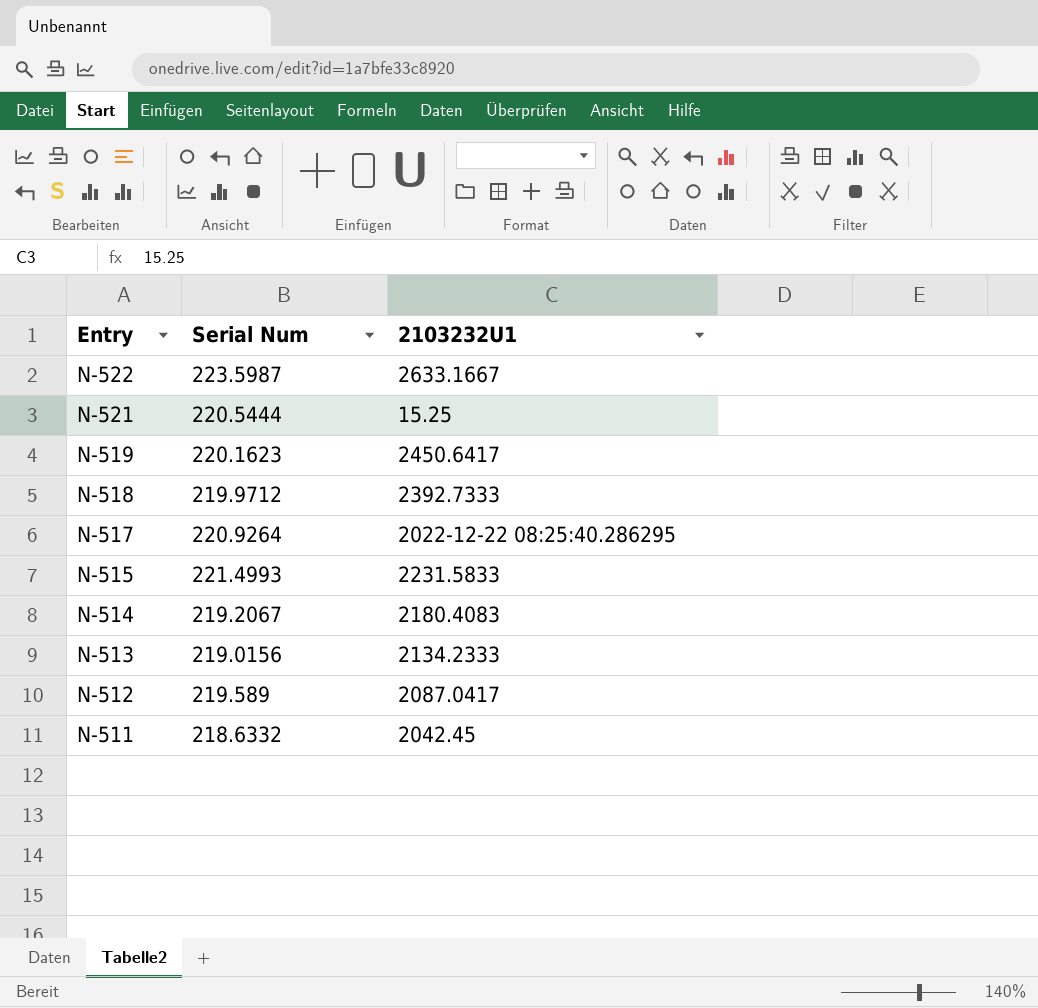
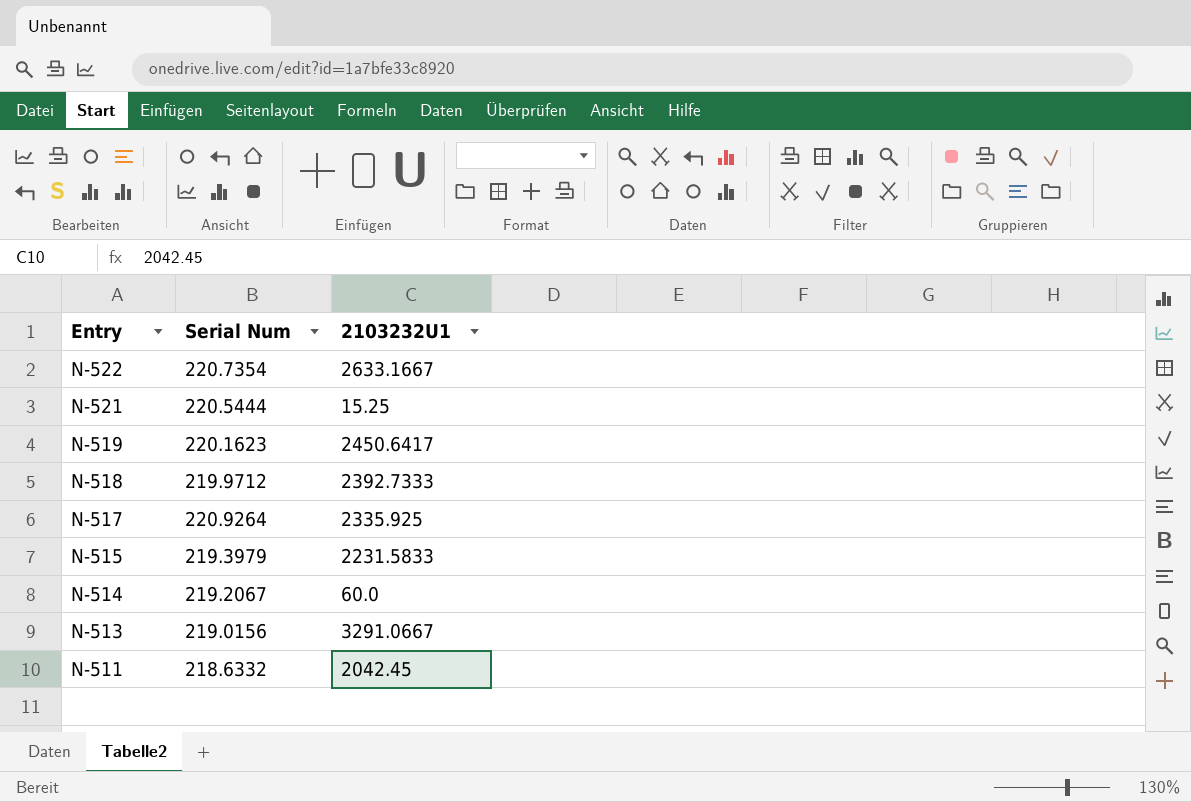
row N-512: 219.589 | 2087.0417 -> none
N-522 | Serial Num: 223.5987 -> 220.7354
N-517 | 2103232U1: 2022-12-22 08:25:40.286295 -> 2335.925
N-515 | Serial Num: 221.4993 -> 219.3979
N-514 | 2103232U1: 2180.4083 -> 60.0
N-513 | 2103232U1: 2134.2333 -> 3291.0667

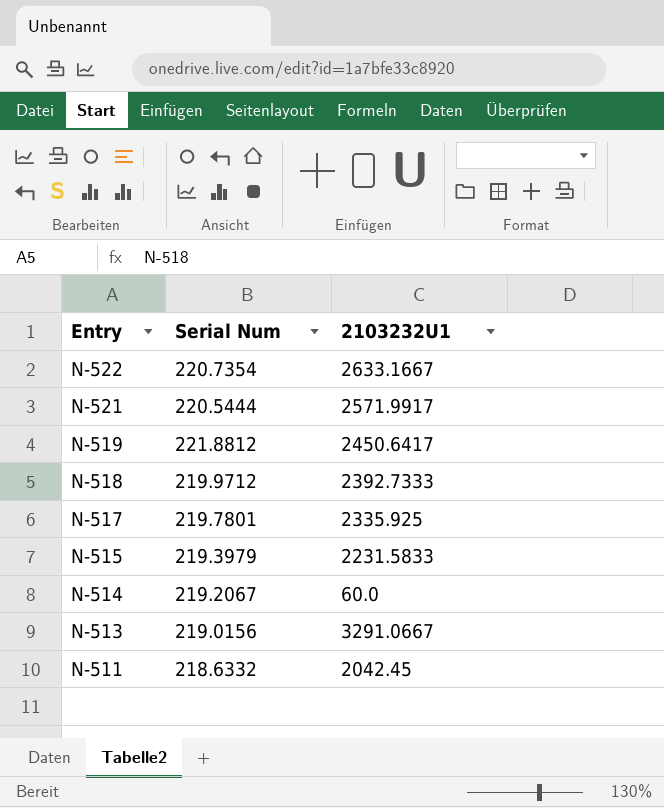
N-521 | 2103232U1: 15.25 -> 2571.9917
N-519 | Serial Num: 220.1623 -> 221.8812
N-517 | Serial Num: 220.9264 -> 219.7801

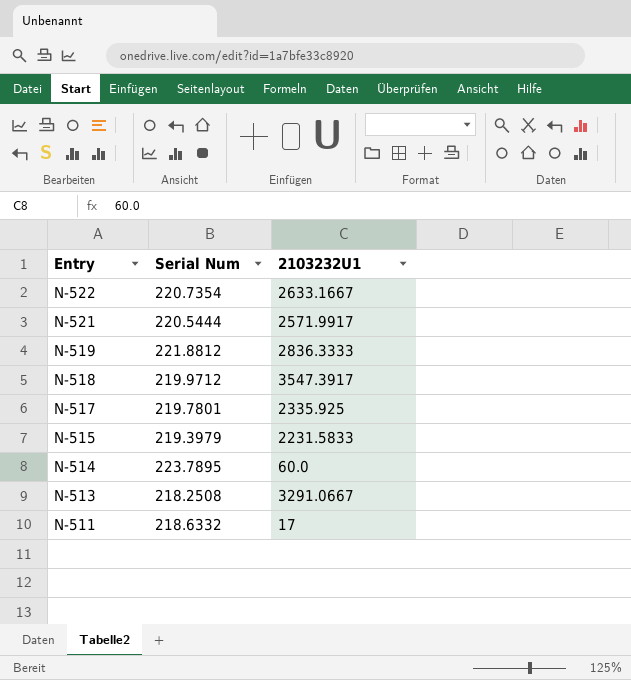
N-519 | 2103232U1: 2450.6417 -> 2836.3333
N-518 | 2103232U1: 2392.7333 -> 3547.3917
N-514 | Serial Num: 219.2067 -> 223.7895
N-513 | Serial Num: 219.0156 -> 218.2508
N-511 | 2103232U1: 2042.45 -> 17

